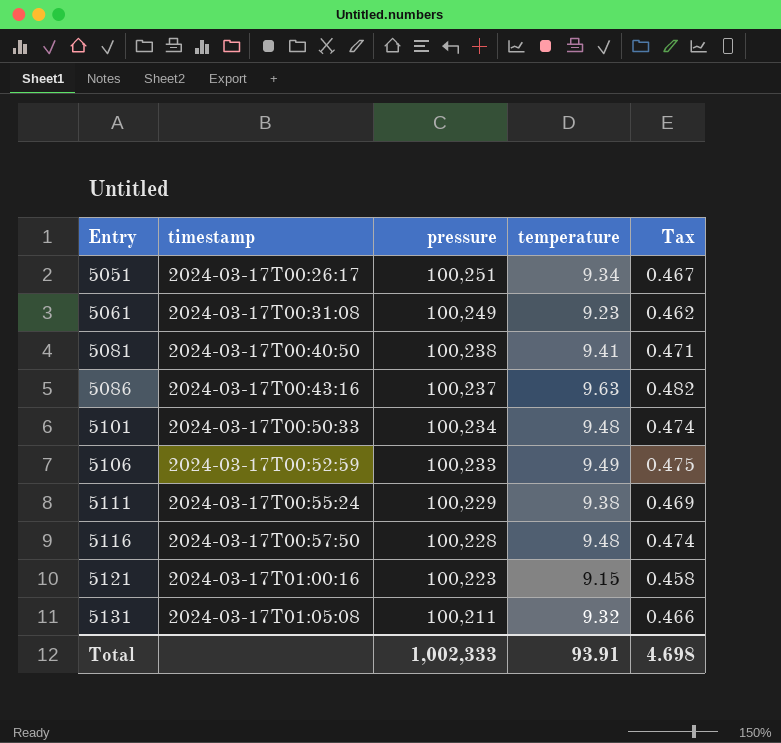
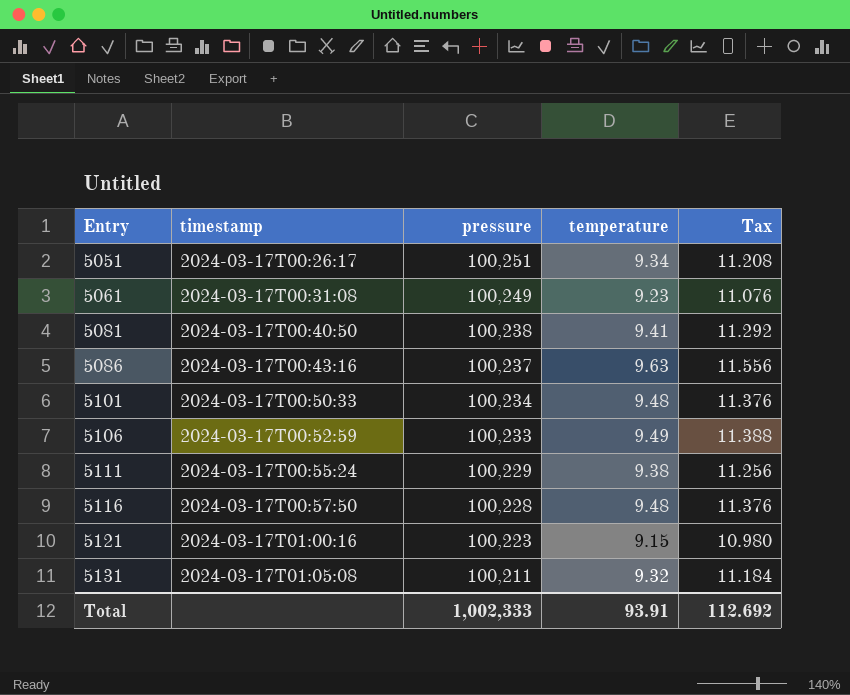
column Tax | formula: [temperature] * 0.05 -> [temperature] * 1.2
Total | Tax: 4.698 -> 112.692

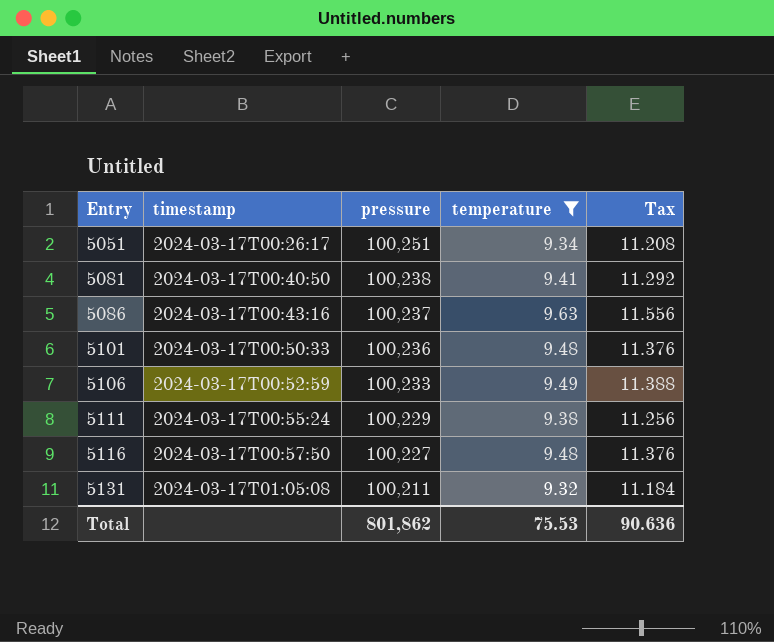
filter: none -> temperature >= 9.32
5101 | pressure: 100,234 -> 100,236
5116 | pressure: 100,228 -> 100,227
Total | pressure: 1,002,333 -> 801,862
Total | temperature: 93.91 -> 75.53
Total | Tax: 112.692 -> 90.636

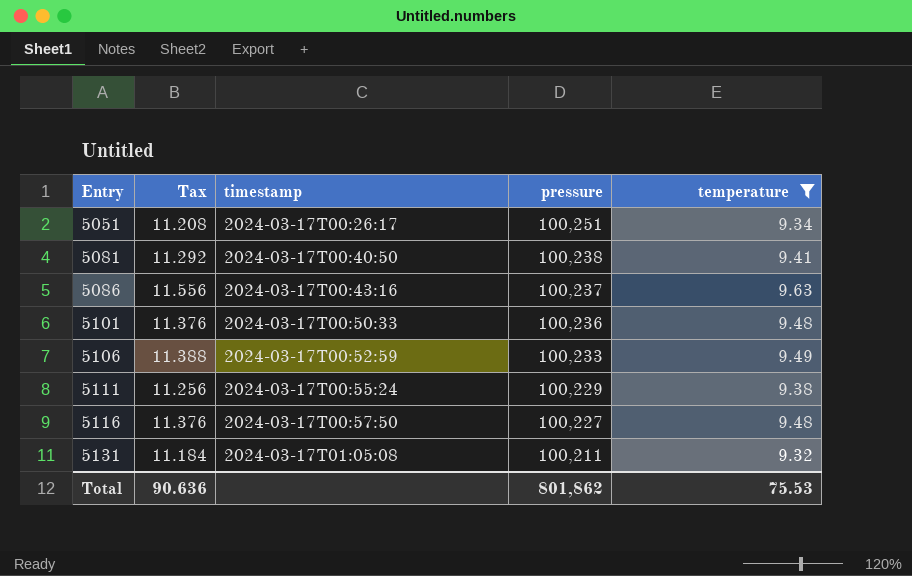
column Tax | position: 5 -> 2

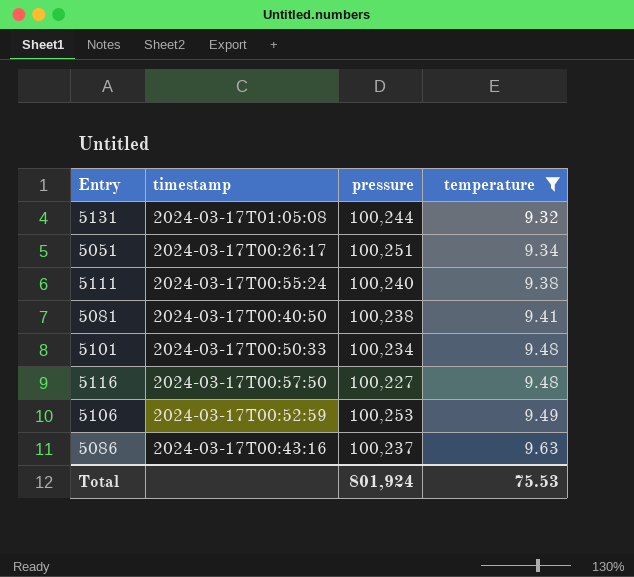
row order: Entry ascending -> temperature ascending
column Tax | formula: [temperature] * 1.2 -> none
5131 | pressure: 100,211 -> 100,244
5111 | pressure: 100,229 -> 100,240
5101 | pressure: 100,236 -> 100,234
5106 | pressure: 100,233 -> 100,253
Total | pressure: 801,862 -> 801,924

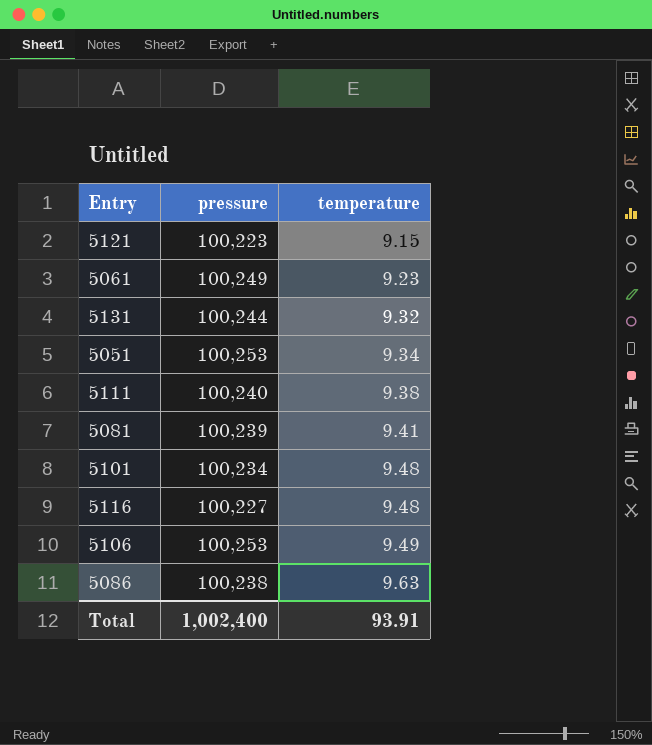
filter: temperature >= 9.32 -> none
column timestamp | position: 2 -> none
5051 | pressure: 100,251 -> 100,253
5081 | pressure: 100,238 -> 100,239
5086 | pressure: 100,237 -> 100,238
Total | pressure: 801,924 -> 1,002,400
Total | temperature: 75.53 -> 93.91

